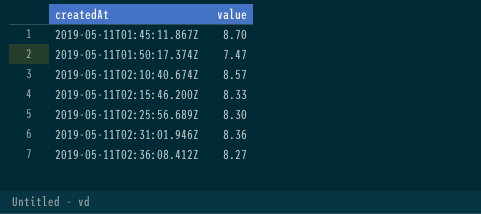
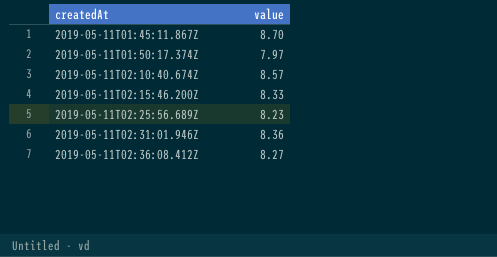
2019-05-11T01:50:17.374Z | value: 7.47 -> 7.97
2019-05-11T02:25:56.689Z | value: 8.30 -> 8.23

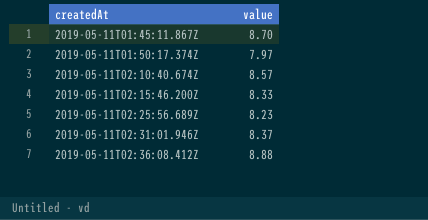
2019-05-11T02:31:01.946Z | value: 8.36 -> 8.37
2019-05-11T02:36:08.412Z | value: 8.27 -> 8.88

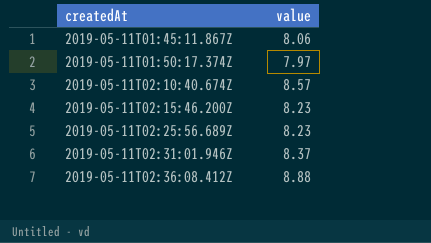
2019-05-11T01:45:11.867Z | value: 8.70 -> 8.06
2019-05-11T02:15:46.200Z | value: 8.33 -> 8.23

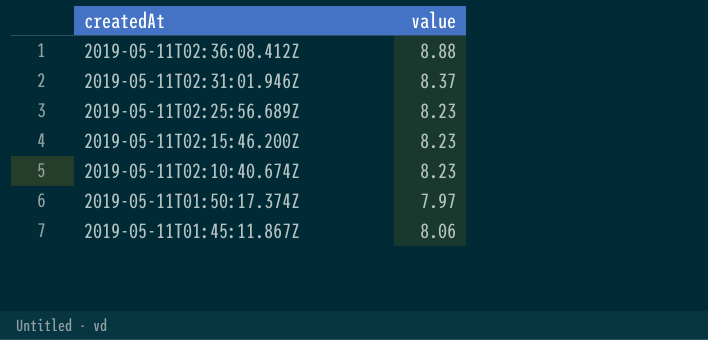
row order: createdAt ascending -> createdAt descending
2019-05-11T02:10:40.674Z | value: 8.57 -> 8.23

